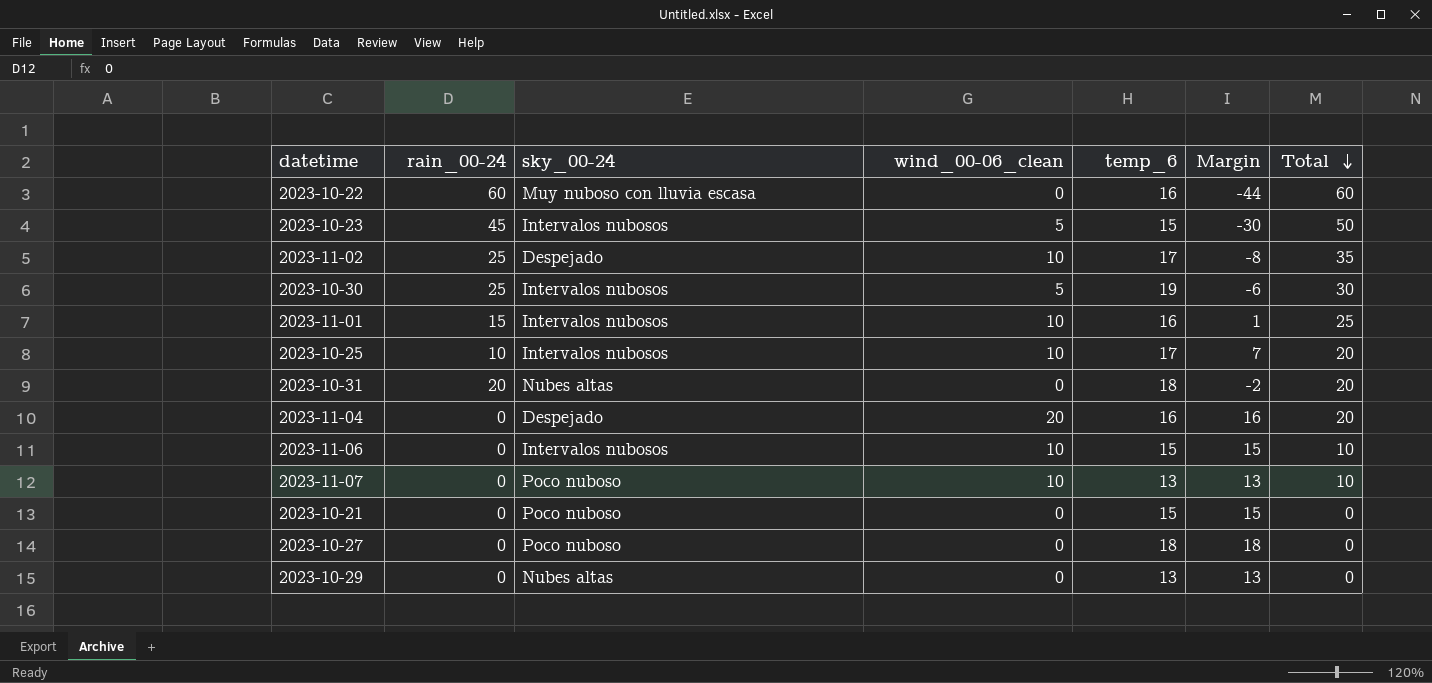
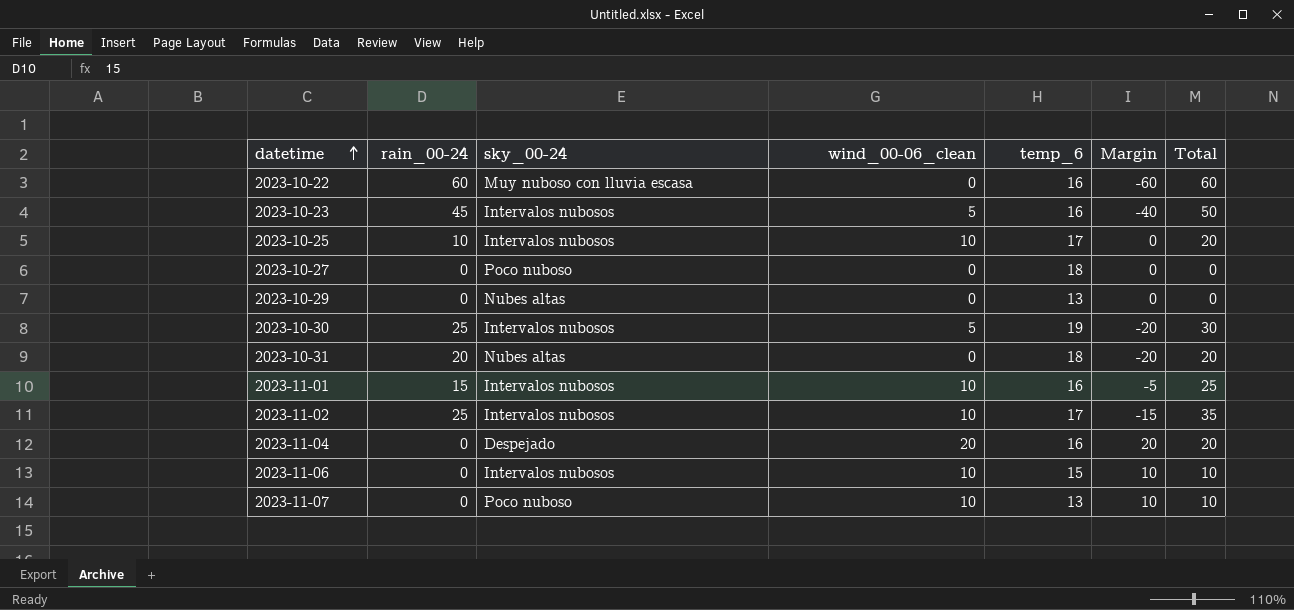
row order: Total descending -> datetime ascending
column Margin | formula: [temp_6] - [rain_00-24] -> [wind_00-06_clean] - [rain_00-24]
row 2023-10-21: 0 | Poco nuboso | 0 | 15 | 15 | 0 -> none
2023-10-23 | temp_6: 15 -> 16
2023-11-02 | sky_00-24: Despejado -> Intervalos nubosos

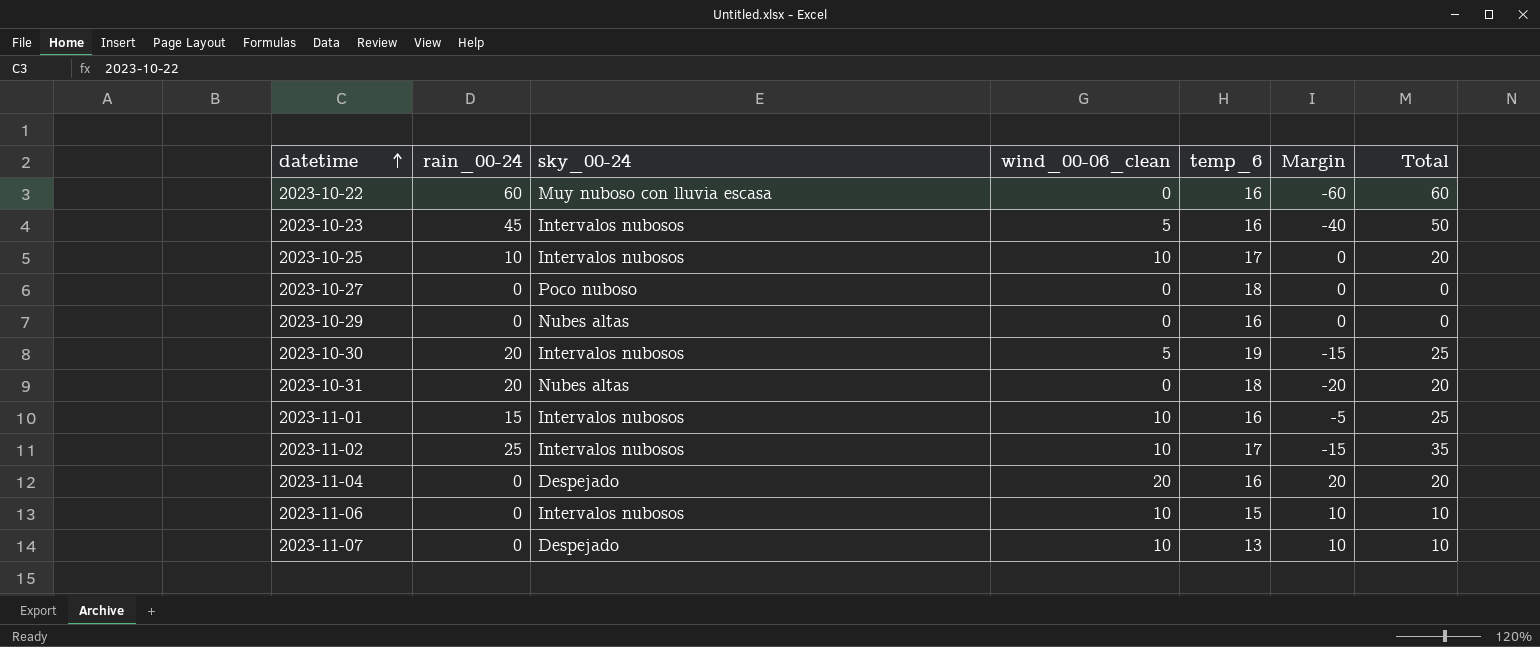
2023-10-29 | temp_6: 13 -> 16
2023-10-30 | rain_00-24: 25 -> 20
2023-10-30 | Margin: -20 -> -15
2023-10-30 | Total: 30 -> 25
2023-11-07 | sky_00-24: Poco nuboso -> Despejado

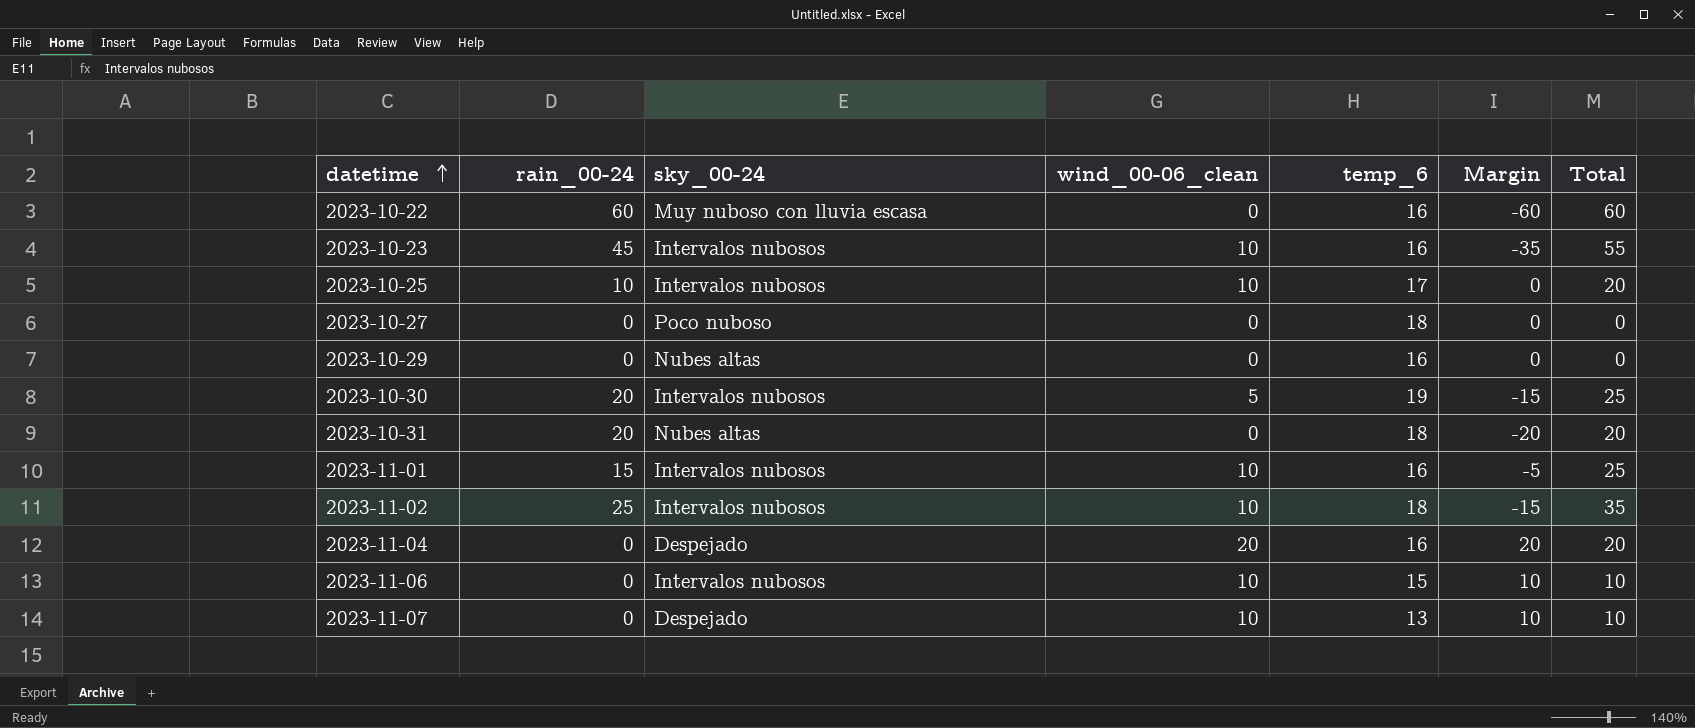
2023-10-23 | wind_00-06_clean: 5 -> 10
2023-10-23 | Margin: -40 -> -35
2023-10-23 | Total: 50 -> 55
2023-11-02 | temp_6: 17 -> 18

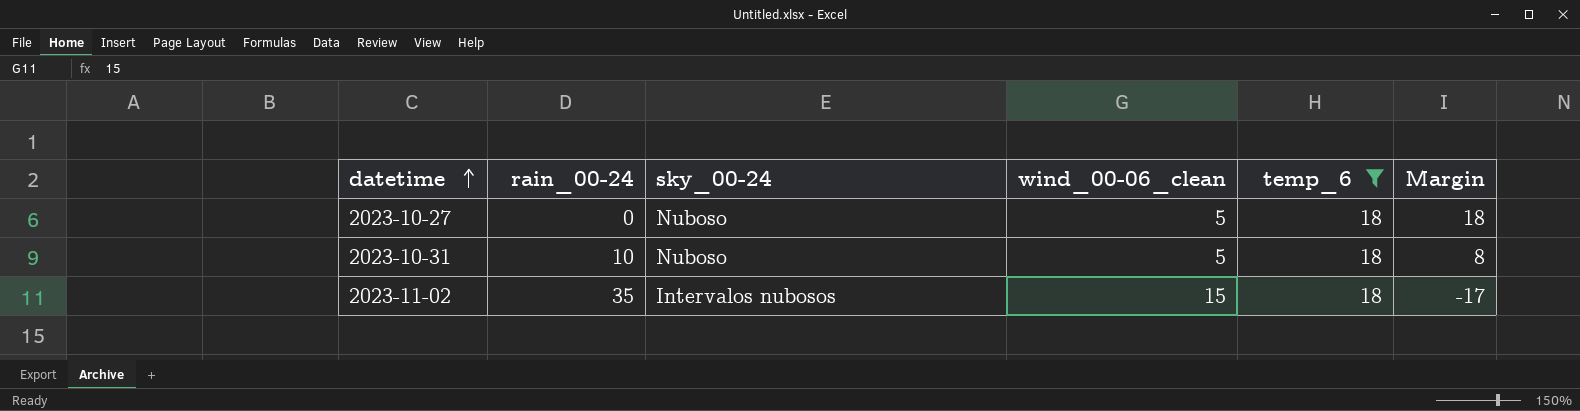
filter: none -> temp_6 = 18
column Total | formula: [rain_00-24] + [wind_00-06_clean] -> none
column Margin | formula: [wind_00-06_clean] - [rain_00-24] -> [temp_6] - [rain_00-24]
2023-10-27 | sky_00-24: Poco nuboso -> Nuboso
2023-10-27 | wind_00-06_clean: 0 -> 5
2023-10-31 | rain_00-24: 20 -> 10
2023-10-31 | sky_00-24: Nubes altas -> Nuboso
2023-10-31 | wind_00-06_clean: 0 -> 5
2023-11-02 | rain_00-24: 25 -> 35
2023-11-02 | wind_00-06_clean: 10 -> 15

